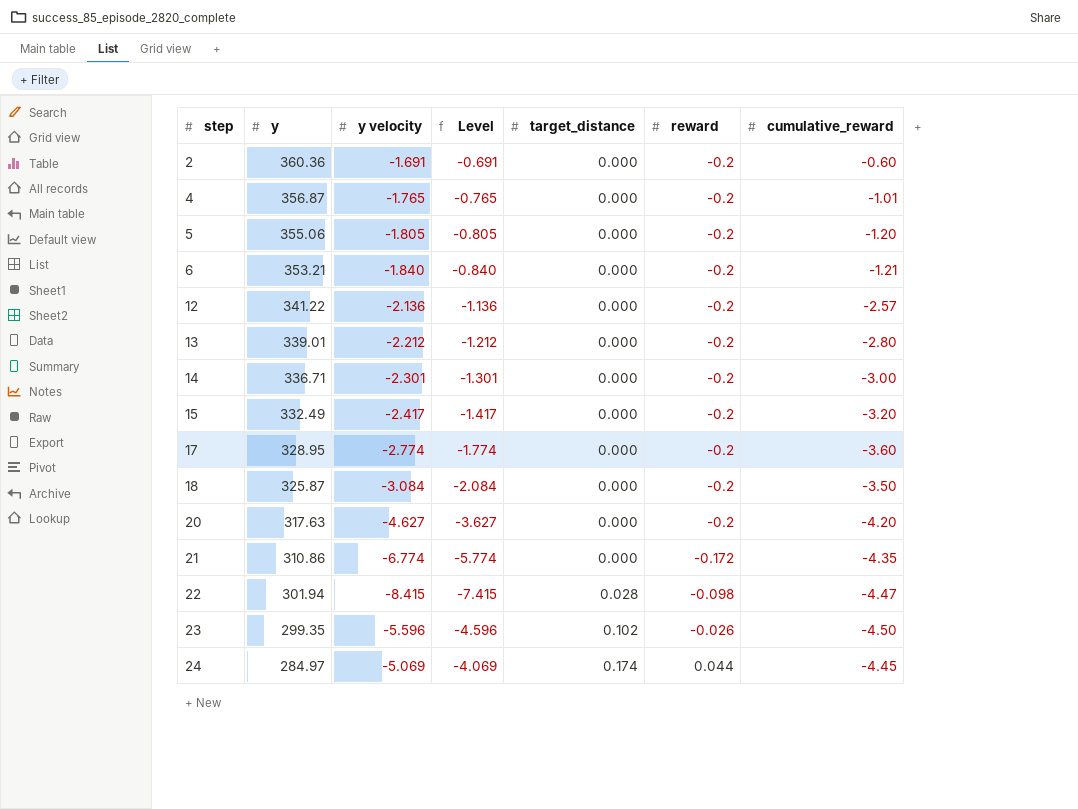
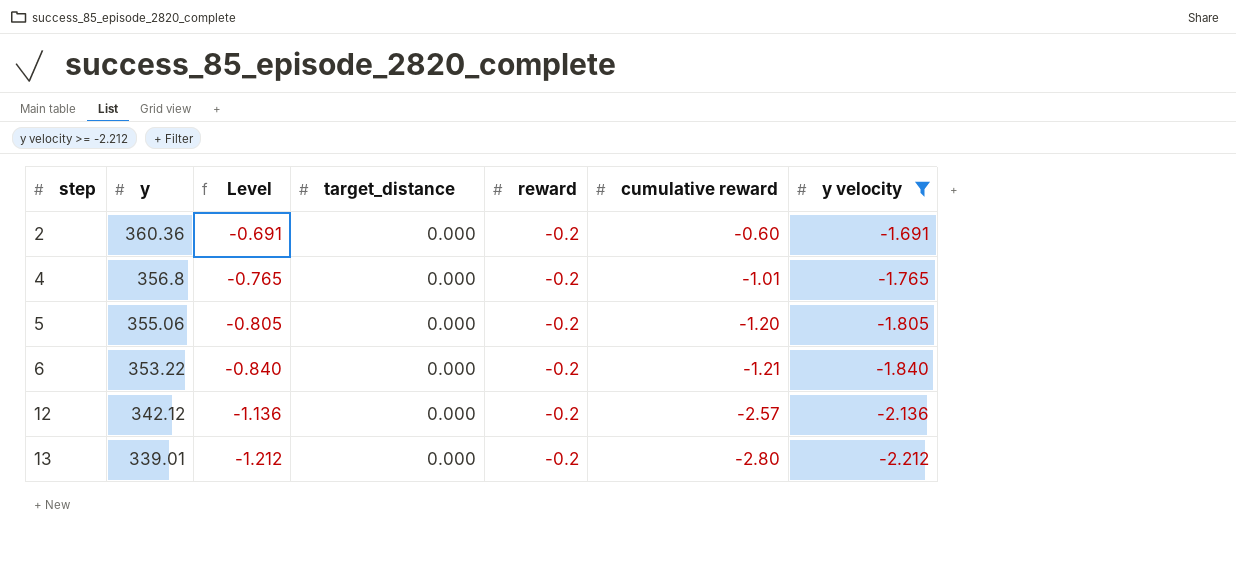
filter: none -> y velocity >= -2.212
column name: cumulative_reward -> cumulative reward
column y velocity | position: 3 -> 7
4 | y: 356.87 -> 356.8
6 | y: 353.21 -> 353.22
12 | y: 341.22 -> 342.12

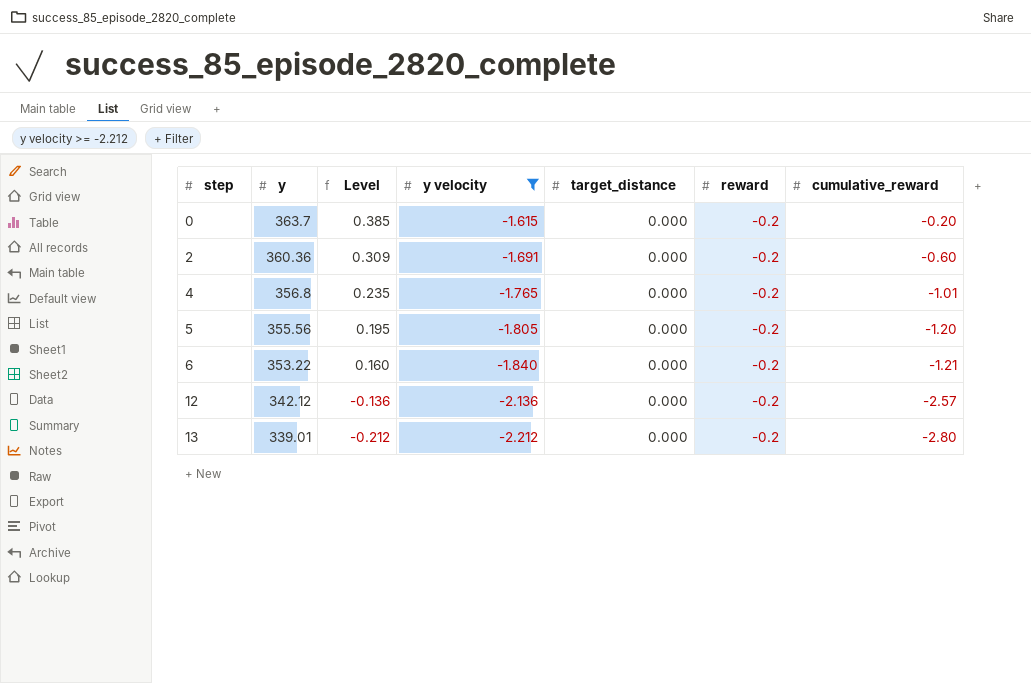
column Level | formula: [y velocity] + 1 -> [y velocity] + 2
column y velocity | position: 7 -> 4
column name: cumulative reward -> cumulative_reward
row 0: none -> 363.7 | 0.385 | -1.615 | 0.000 | -0.2 | -0.20
5 | y: 355.06 -> 355.56

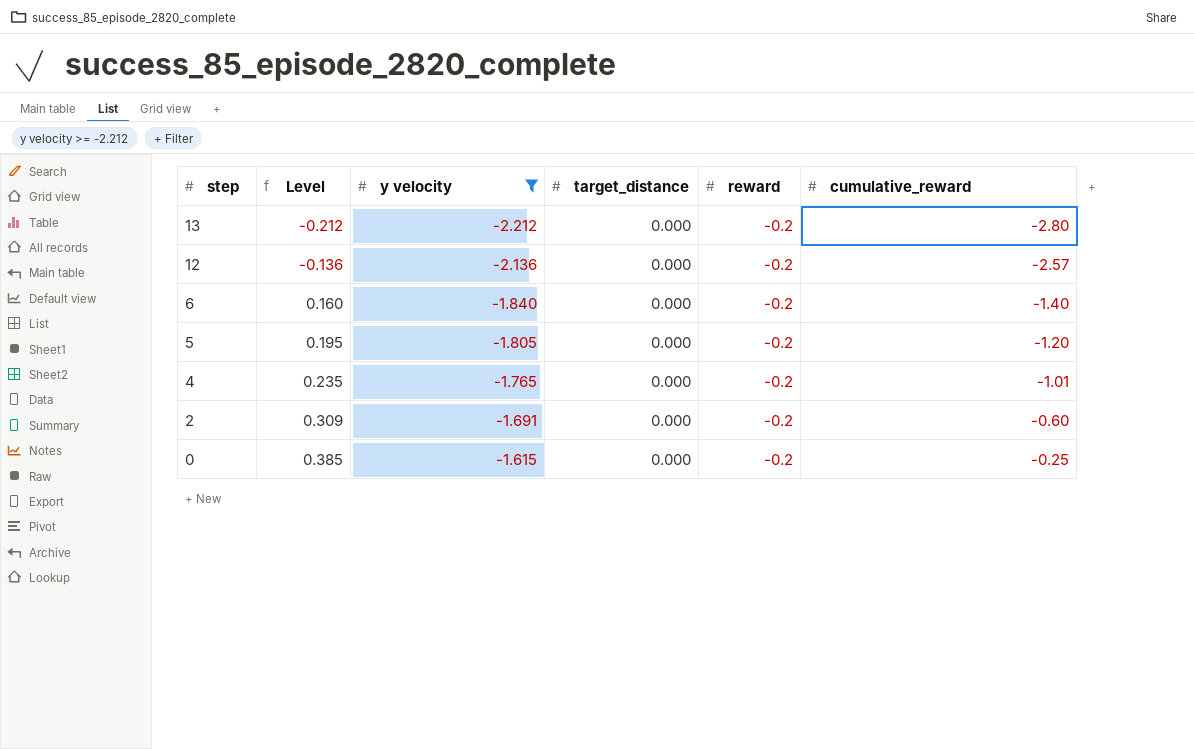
row order: step ascending -> step descending
column y | position: 2 -> none
6 | cumulative_reward: -1.21 -> -1.40
0 | cumulative_reward: -0.20 -> -0.25

